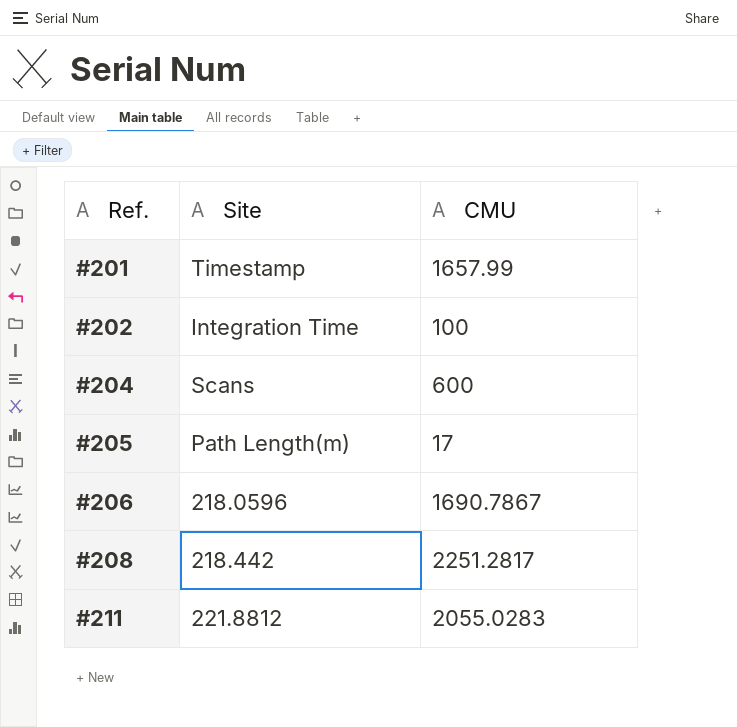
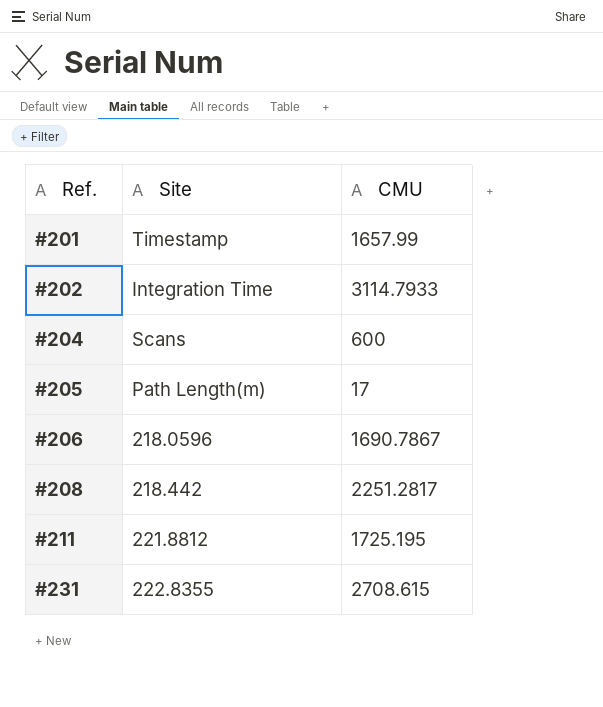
#202 | CMU: 100 -> 3114.7933
#211 | CMU: 2055.0283 -> 1725.195
row #231: none -> 222.8355 | 2708.615

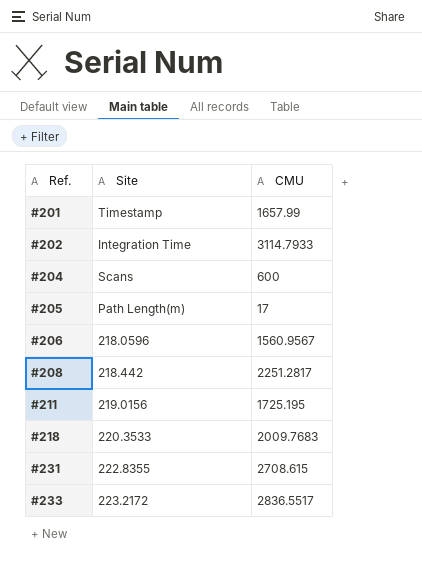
#206 | CMU: 1690.7867 -> 1560.9567
#211 | Site: 221.8812 -> 219.0156
row #218: none -> 220.3533 | 2009.7683
row #233: none -> 223.2172 | 2836.5517

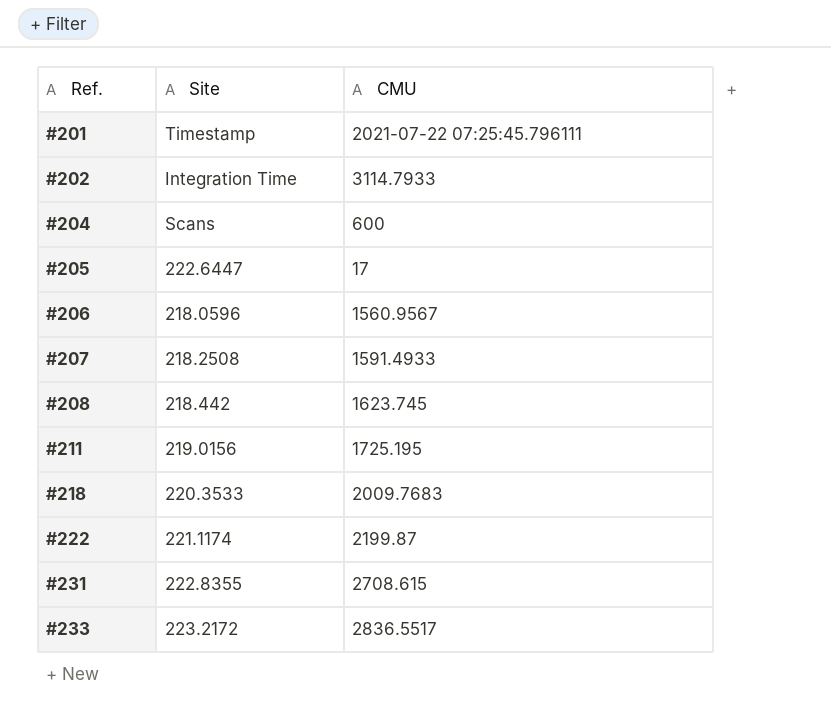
#201 | CMU: 1657.99 -> 2021-07-22 07:25:45.796111
#205 | Site: Path Length(m) -> 222.6447
row #207: none -> 218.2508 | 1591.4933
#208 | CMU: 2251.2817 -> 1623.745
row #222: none -> 221.1174 | 2199.87

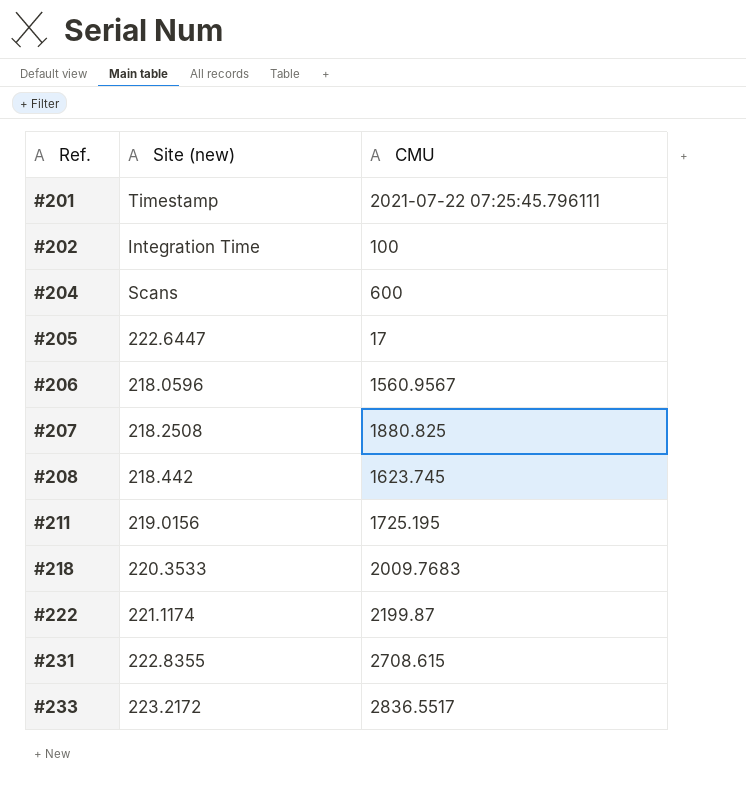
column name: Site -> Site (new)
#202 | CMU: 3114.7933 -> 100
#207 | CMU: 1591.4933 -> 1880.825

